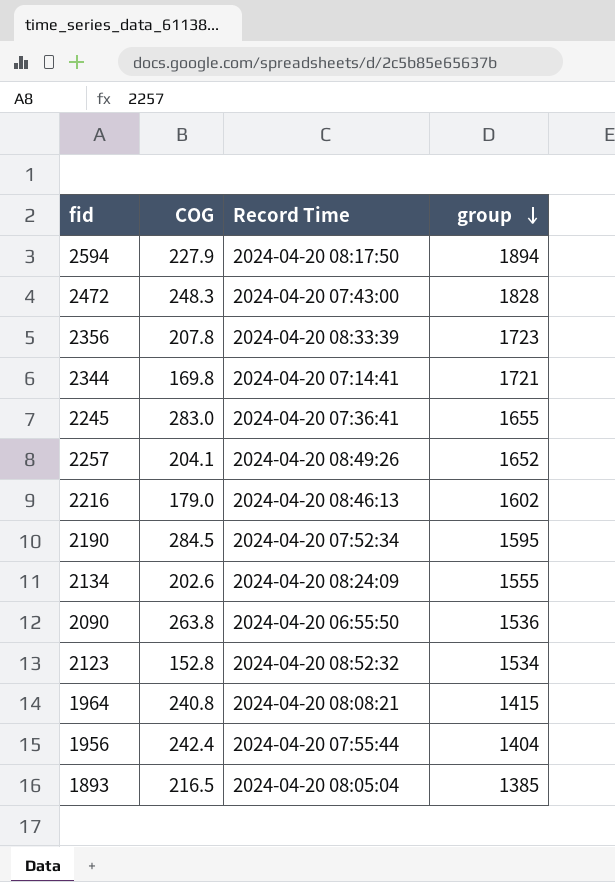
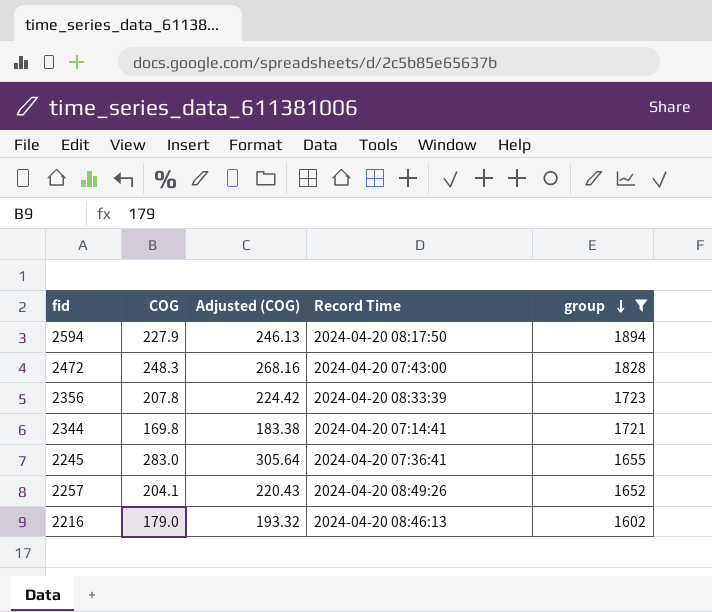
filter: none -> group >= 1602
column Adjusted (COG) | formula: none -> [COG] * 1.08

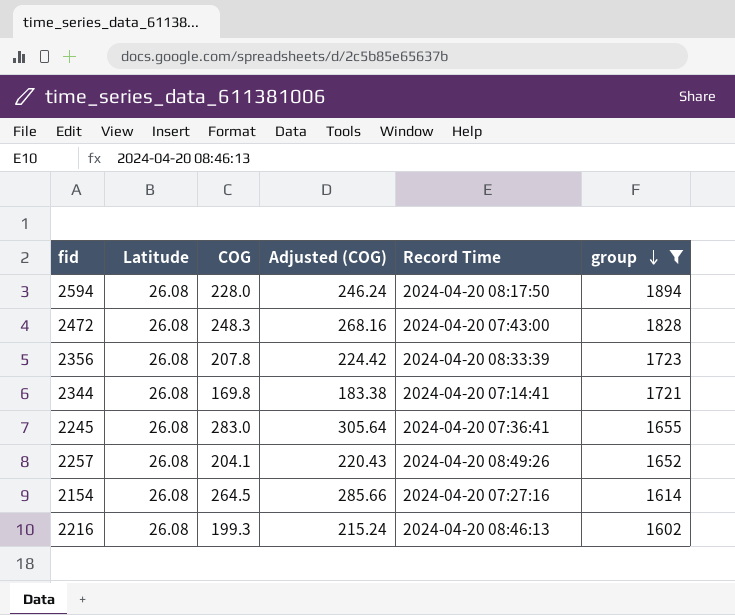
column Latitude | position: none -> 2
2594 | COG: 227.9 -> 228.0
2594 | Adjusted (COG): 246.13 -> 246.24
row 2154: none -> 26.08 | 264.5 | 285.66 | 2024-04-20 07:27:16 | 1614
2216 | COG: 179.0 -> 199.3
2216 | Adjusted (COG): 193.32 -> 215.24

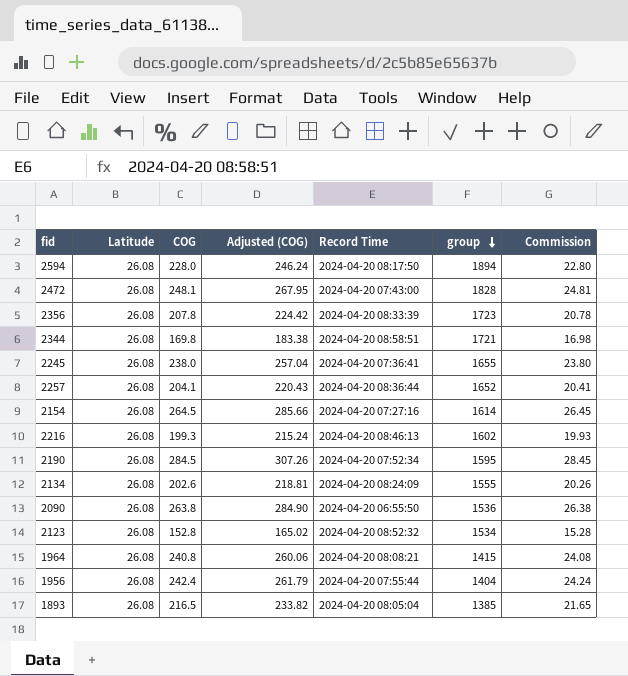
filter: group >= 1602 -> none
column Commission | formula: none -> [COG] * 0.1
2472 | COG: 248.3 -> 248.1
2472 | Adjusted (COG): 268.16 -> 267.95
2344 | Record Time: 2024-04-20 07:14:41 -> 2024-04-20 08:58:51
2245 | COG: 283.0 -> 238.0
2245 | Adjusted (COG): 305.64 -> 257.04
2257 | Record Time: 2024-04-20 08:49:26 -> 2024-04-20 08:36:44

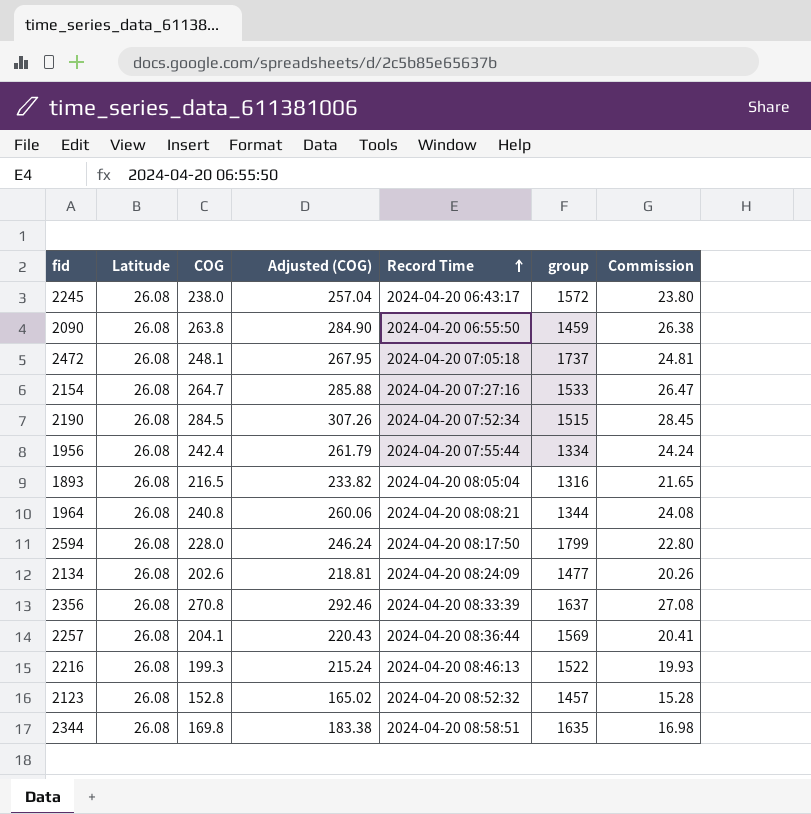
row order: group descending -> Record Time ascending
2245 | Record Time: 2024-04-20 07:36:41 -> 2024-04-20 06:43:17
2245 | group: 1655 -> 1572
2090 | group: 1536 -> 1459
2472 | Record Time: 2024-04-20 07:43:00 -> 2024-04-20 07:05:18
2472 | group: 1828 -> 1737
2154 | COG: 264.5 -> 264.7
2154 | Adjusted (COG): 285.66 -> 285.88
2154 | group: 1614 -> 1533
2154 | Commission: 26.45 -> 26.47
2190 | group: 1595 -> 1515
1956 | group: 1404 -> 1334
1893 | group: 1385 -> 1316
1964 | group: 1415 -> 1344
2594 | group: 1894 -> 1799
2134 | group: 1555 -> 1477
2356 | COG: 207.8 -> 270.8
2356 | Adjusted (COG): 224.42 -> 292.46
2356 | group: 1723 -> 1637
2356 | Commission: 20.78 -> 27.08
2257 | group: 1652 -> 1569
2216 | group: 1602 -> 1522
2123 | group: 1534 -> 1457
2344 | group: 1721 -> 1635

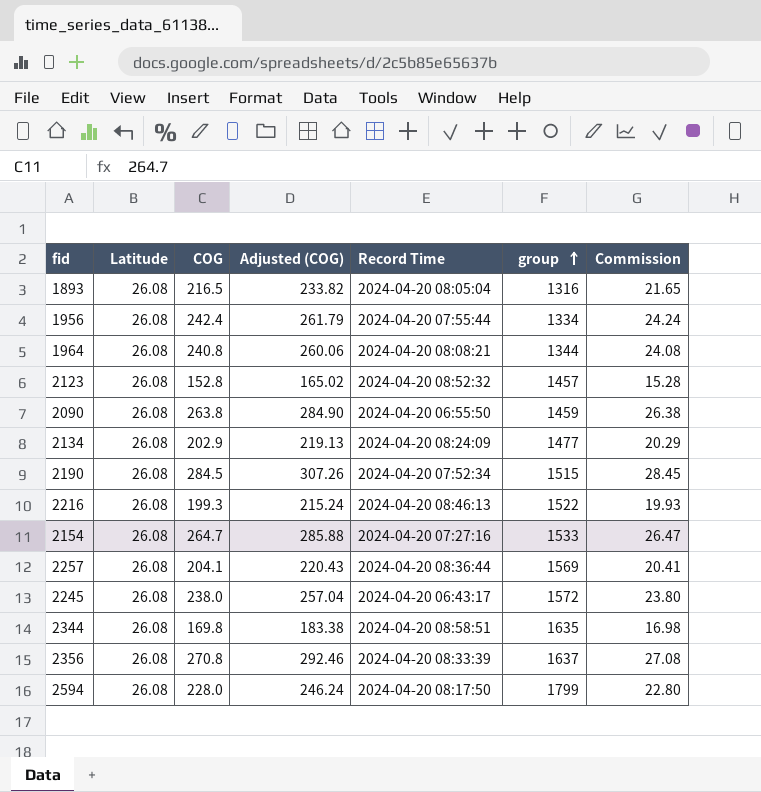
row order: Record Time ascending -> group ascending
row 2472: 26.08 | 248.1 | 267.95 | 2024-04-20 07:05:18 | 1737 | 24.81 -> none
2134 | COG: 202.6 -> 202.9
2134 | Adjusted (COG): 218.81 -> 219.13
2134 | Commission: 20.26 -> 20.29

